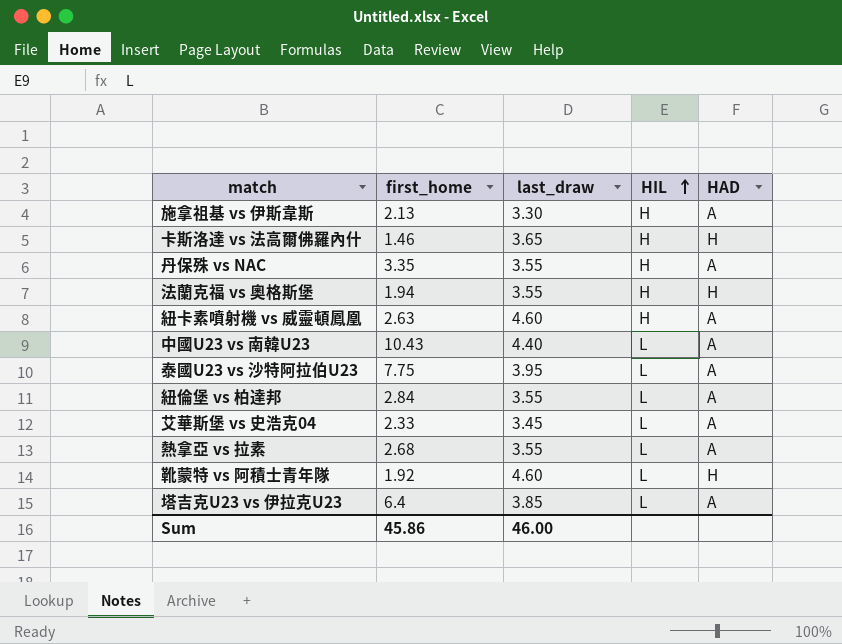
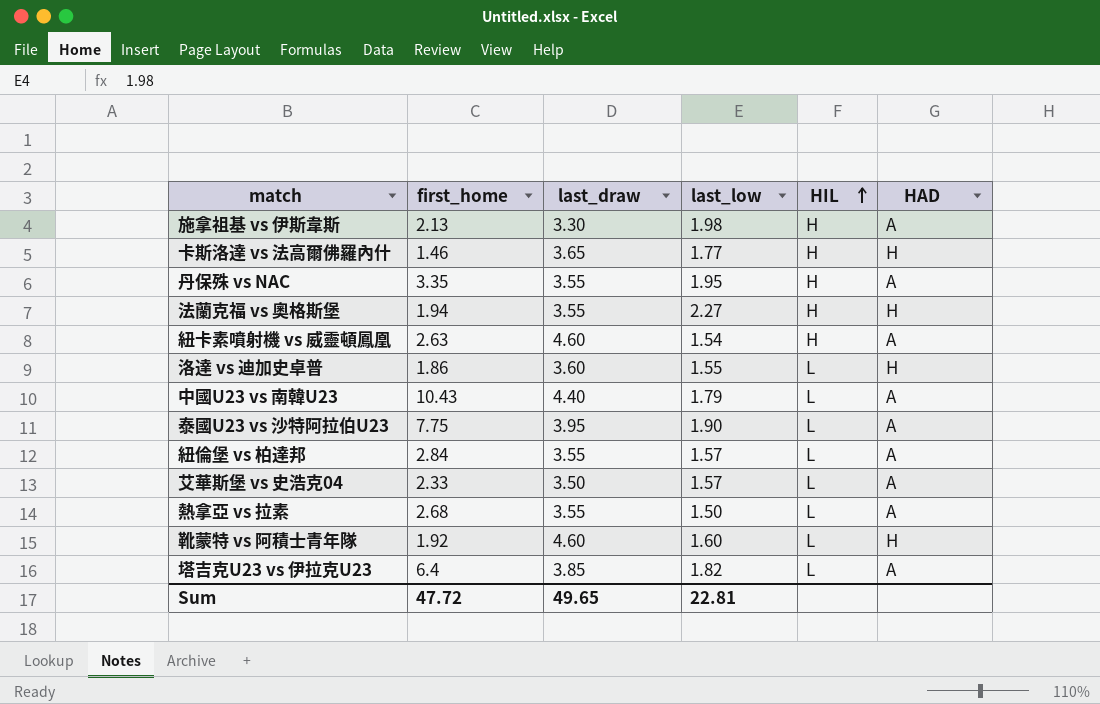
column last_low | position: none -> 4
row 洛達 vs 迪加史卓普: none -> 1.86 | 3.60 | 1.55 | L | H
艾華斯堡 vs 史浩克04 | last_draw: 3.45 -> 3.50
Sum | first_home: 45.86 -> 47.72
Sum | last_draw: 46.00 -> 49.65

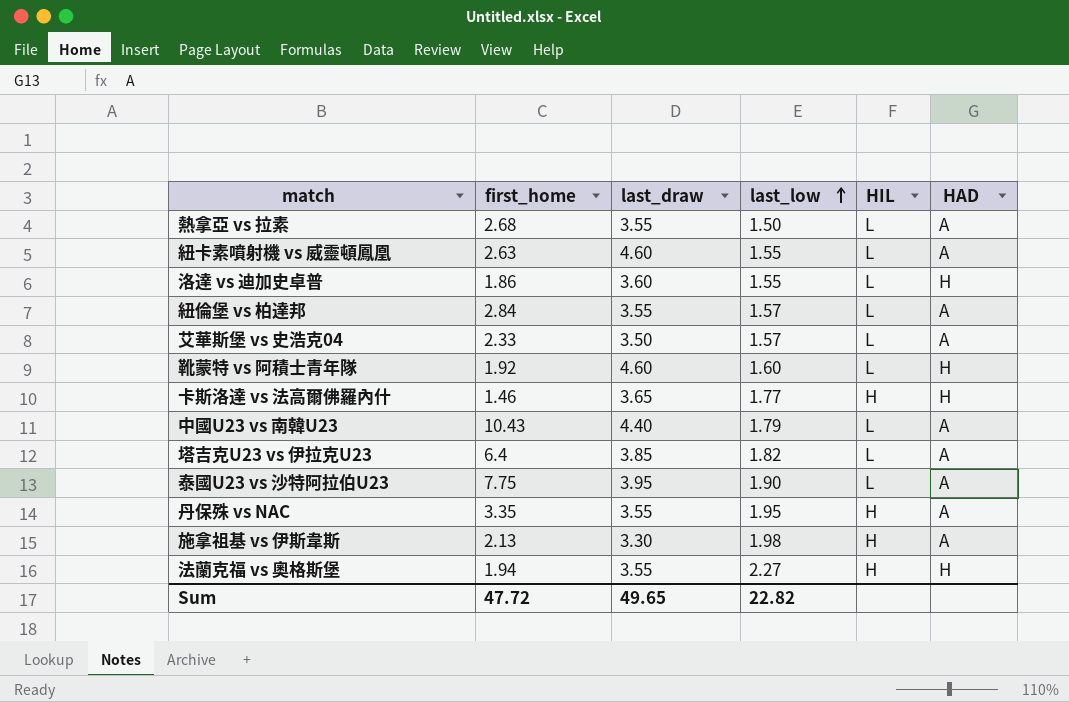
row order: HIL ascending -> last_low ascending
紐卡素噴射機 vs 威靈頓鳳凰 | last_low: 1.54 -> 1.55
紐卡素噴射機 vs 威靈頓鳳凰 | HIL: H -> L
Sum | last_low: 22.81 -> 22.82

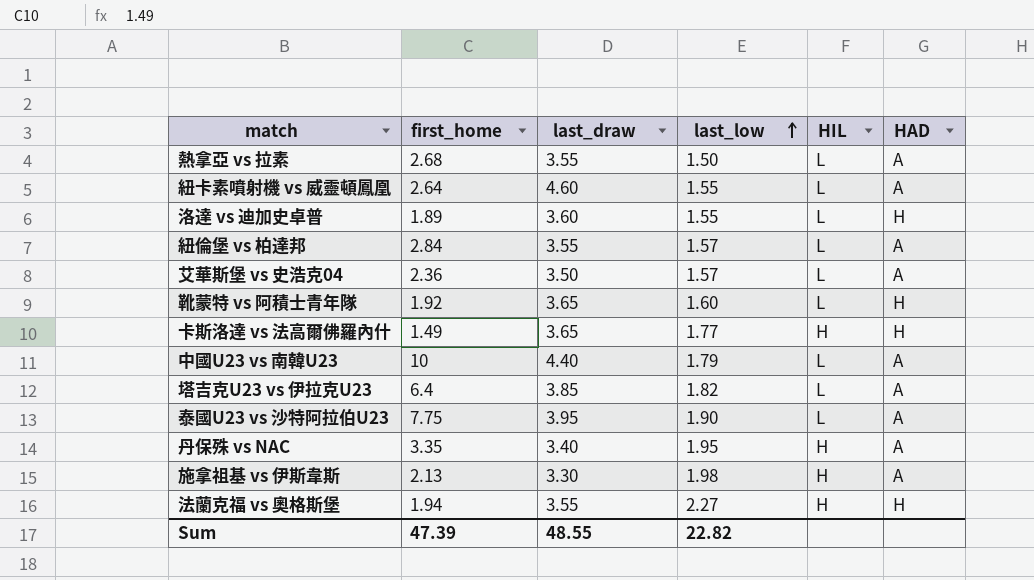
紐卡素噴射機 vs 威靈頓鳳凰 | first_home: 2.63 -> 2.64
洛達 vs 迪加史卓普 | first_home: 1.86 -> 1.89
艾華斯堡 vs 史浩克04 | first_home: 2.33 -> 2.36
靴蒙特 vs 阿積士青年隊 | last_draw: 4.60 -> 3.65
卡斯洛達 vs 法高爾佛羅內什 | first_home: 1.46 -> 1.49
中國U23 vs 南韓U23 | first_home: 10.43 -> 10
丹保殊 vs NAC | last_draw: 3.55 -> 3.40
Sum | first_home: 47.72 -> 47.39
Sum | last_draw: 49.65 -> 48.55

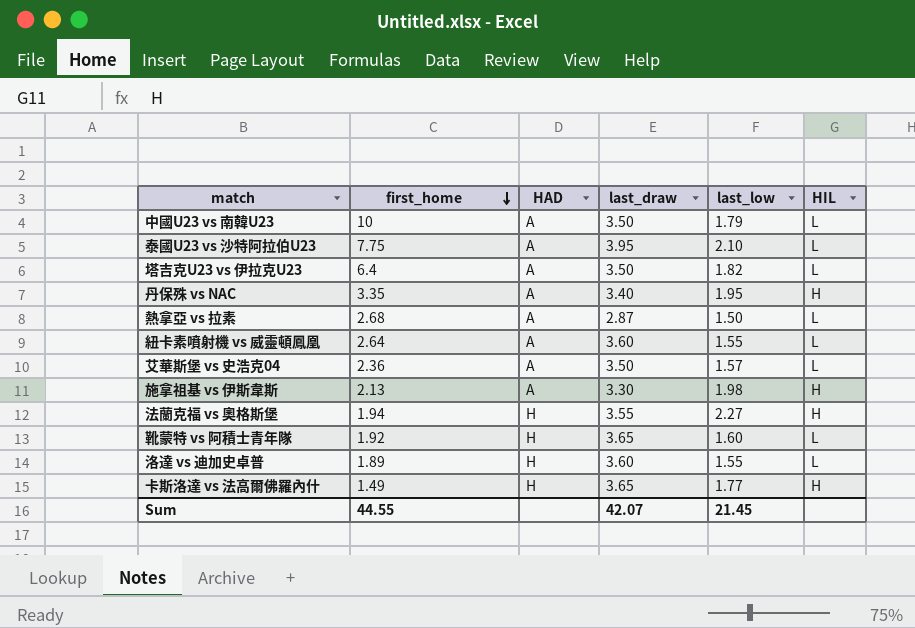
row order: last_low ascending -> first_home descending
column HAD | position: 6 -> 3
row 紐倫堡 vs 柏達邦: 2.84 | 3.55 | 1.57 | L | A -> none
中國U23 vs 南韓U23 | last_draw: 4.40 -> 3.50
泰國U23 vs 沙特阿拉伯U23 | last_low: 1.90 -> 2.10
塔吉克U23 vs 伊拉克U23 | last_draw: 3.85 -> 3.50
熱拿亞 vs 拉素 | last_draw: 3.55 -> 2.87
紐卡素噴射機 vs 威靈頓鳳凰 | last_draw: 4.60 -> 3.60
Sum | first_home: 47.39 -> 44.55
Sum | last_draw: 48.55 -> 42.07
Sum | last_low: 22.82 -> 21.45

